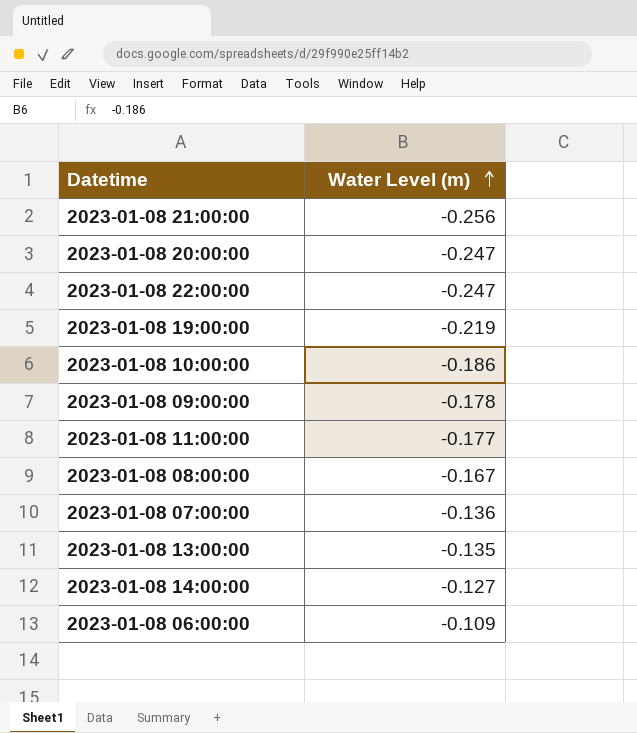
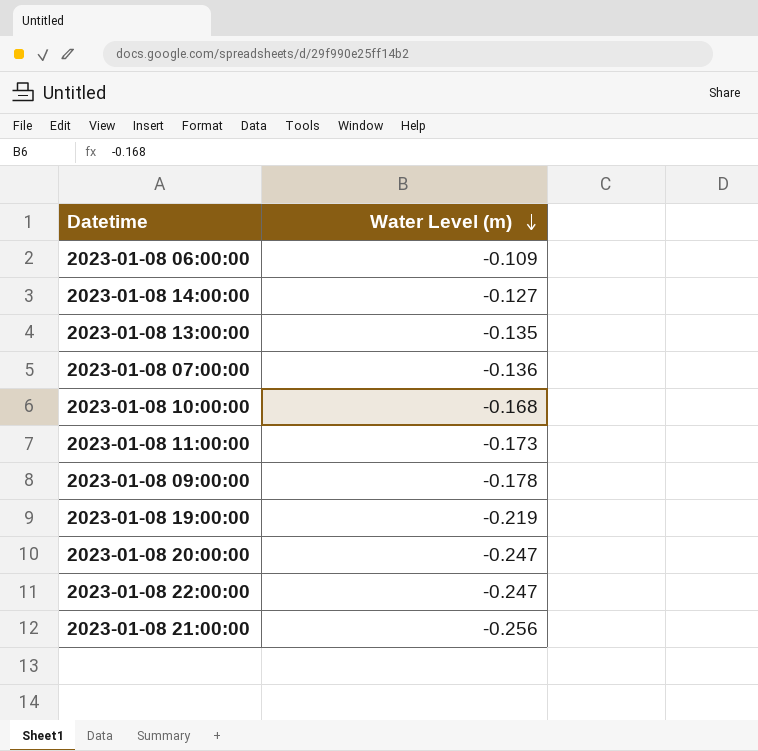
row order: Water Level (m) ascending -> Water Level (m) descending
row 2023-01-08 08:00:00: -0.167 -> none
2023-01-08 10:00:00 | Water Level (m): -0.186 -> -0.168
2023-01-08 11:00:00 | Water Level (m): -0.177 -> -0.173

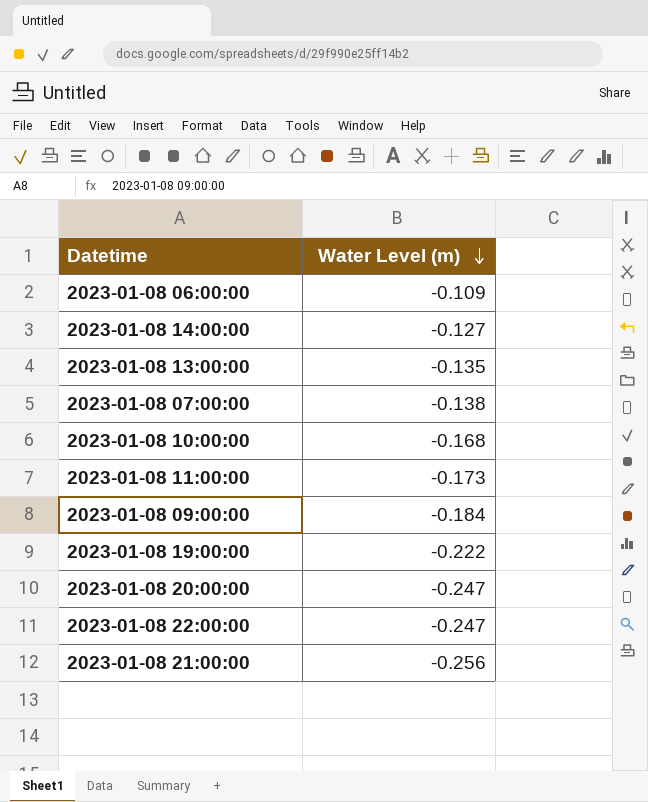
2023-01-08 07:00:00 | Water Level (m): -0.136 -> -0.138
2023-01-08 09:00:00 | Water Level (m): -0.178 -> -0.184
2023-01-08 19:00:00 | Water Level (m): -0.219 -> -0.222

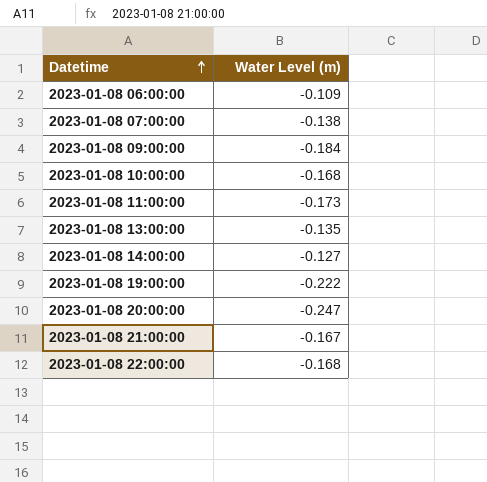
row order: Water Level (m) descending -> Datetime ascending
2023-01-08 21:00:00 | Water Level (m): -0.256 -> -0.167
2023-01-08 22:00:00 | Water Level (m): -0.247 -> -0.168

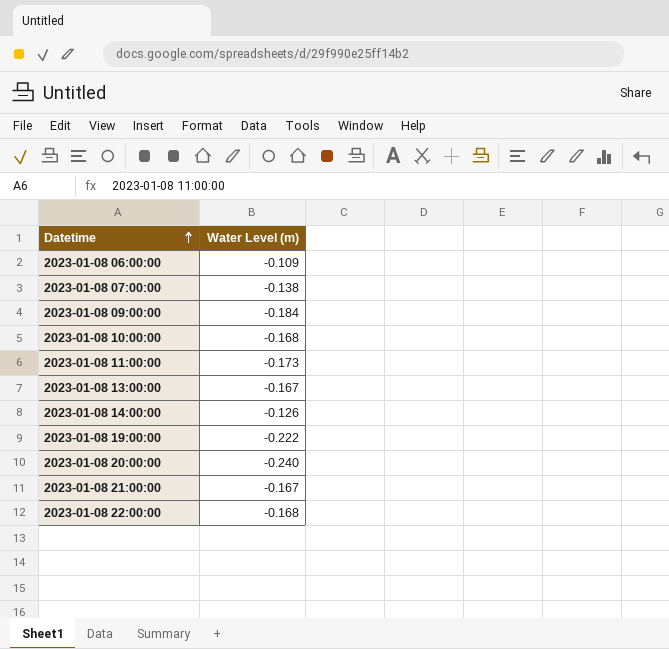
2023-01-08 13:00:00 | Water Level (m): -0.135 -> -0.167
2023-01-08 14:00:00 | Water Level (m): -0.127 -> -0.126
2023-01-08 20:00:00 | Water Level (m): -0.247 -> -0.240

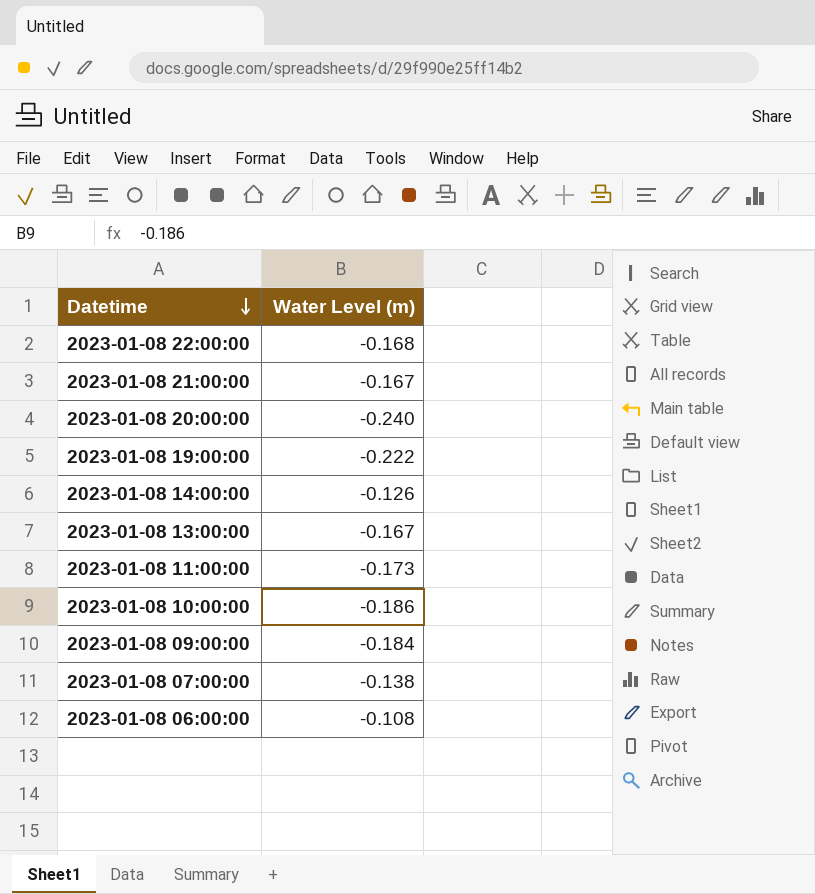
row order: Datetime ascending -> Datetime descending
2023-01-08 10:00:00 | Water Level (m): -0.168 -> -0.186
2023-01-08 06:00:00 | Water Level (m): -0.109 -> -0.108

